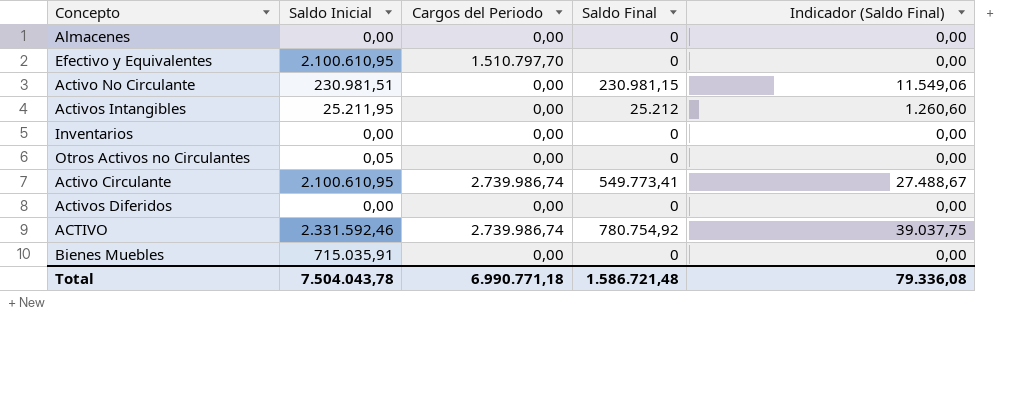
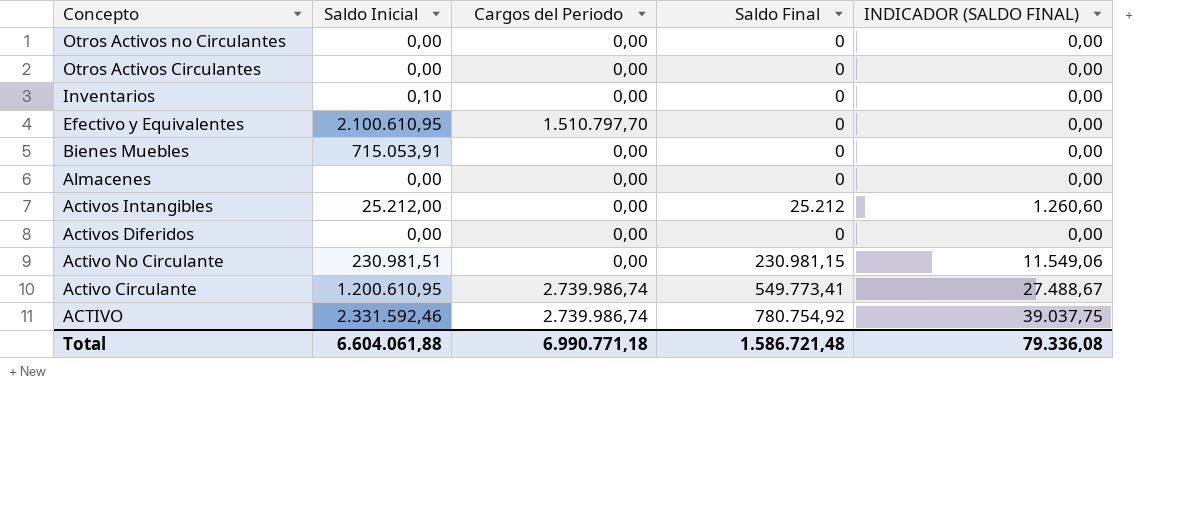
row order: none -> Concepto descending
column name: Indicador (Saldo Final) -> INDICADOR (SALDO FINAL)
Otros Activos no Circulantes | Saldo Inicial: 0,05 -> 0,00
row Otros Activos Circulantes: none -> 0,00 | 0,00 | 0 | 0,00
Inventarios | Saldo Inicial: 0,00 -> 0,10
Bienes Muebles | Saldo Inicial: 715.035,91 -> 715.053,91
Activos Intangibles | Saldo Inicial: 25.211,95 -> 25.212,00
Activo Circulante | Saldo Inicial: 2.100.610,95 -> 1.200.610,95
Total | Saldo Inicial: 7.504.043,78 -> 6.604.061,88

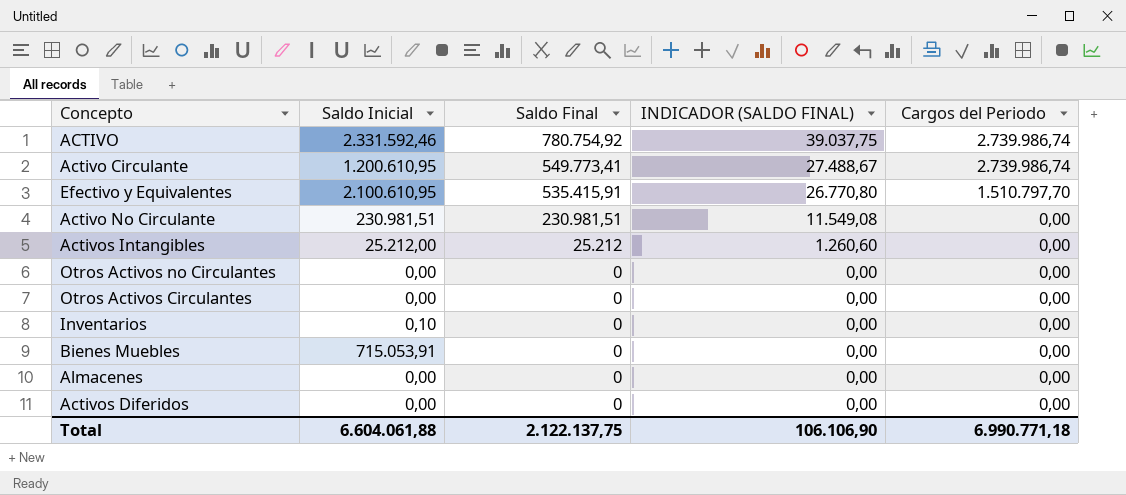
row order: Concepto descending -> Saldo Final descending
column Cargos del Periodo | position: 3 -> 5
Efectivo y Equivalentes | Saldo Final: 0 -> 535.415,91
Efectivo y Equivalentes | INDICADOR (SALDO FINAL): 0,00 -> 26.770,80
Activo No Circulante | Saldo Final: 230.981,15 -> 230.981,51
Activo No Circulante | INDICADOR (SALDO FINAL): 11.549,06 -> 11.549,08
Total | Saldo Final: 1.586.721,48 -> 2.122.137,75
Total | INDICADOR (SALDO FINAL): 79.336,08 -> 106.106,90

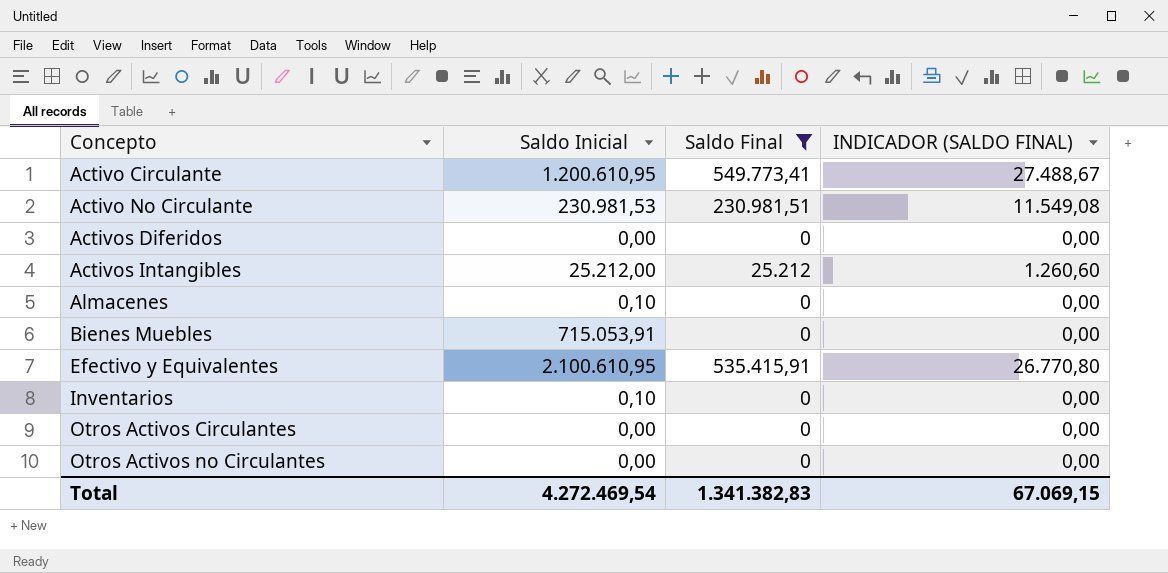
filter: none -> Saldo Final != 780.754,92
row order: Saldo Final descending -> Concepto ascending
column Cargos del Periodo | position: 5 -> none
Activo No Circulante | Saldo Inicial: 230.981,51 -> 230.981,53
Almacenes | Saldo Inicial: 0,00 -> 0,10
Total | Saldo Inicial: 6.604.061,88 -> 4.272.469,54
Total | Saldo Final: 2.122.137,75 -> 1.341.382,83
Total | INDICADOR (SALDO FINAL): 106.106,90 -> 67.069,15

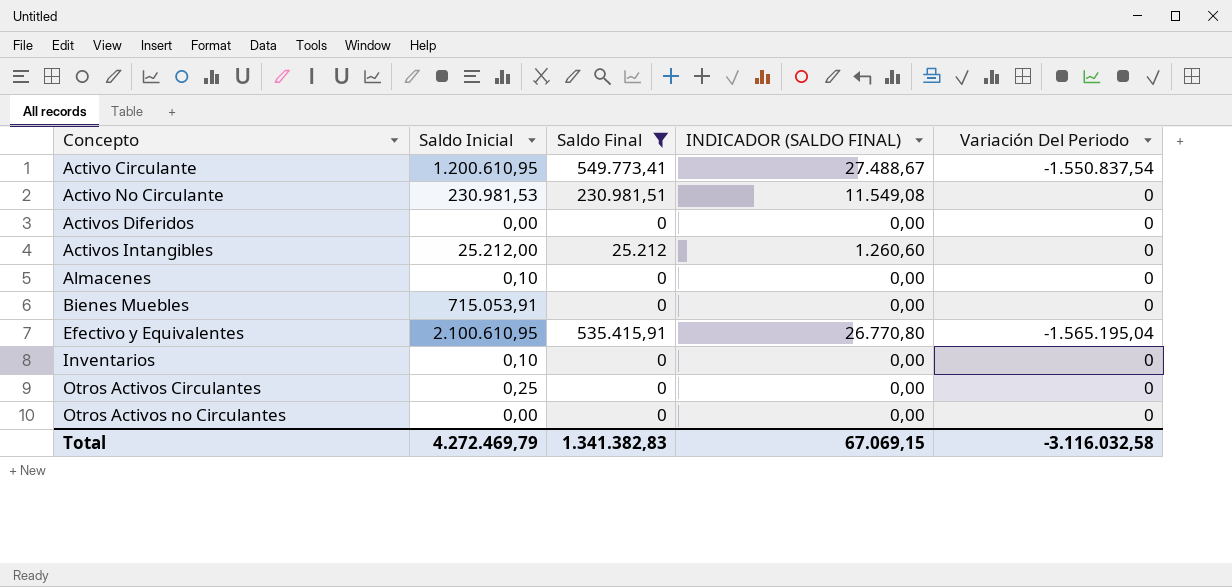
column Variación Del Periodo | position: none -> 5
Otros Activos Circulantes | Saldo Inicial: 0,00 -> 0,25
Total | Saldo Inicial: 4.272.469,54 -> 4.272.469,79

